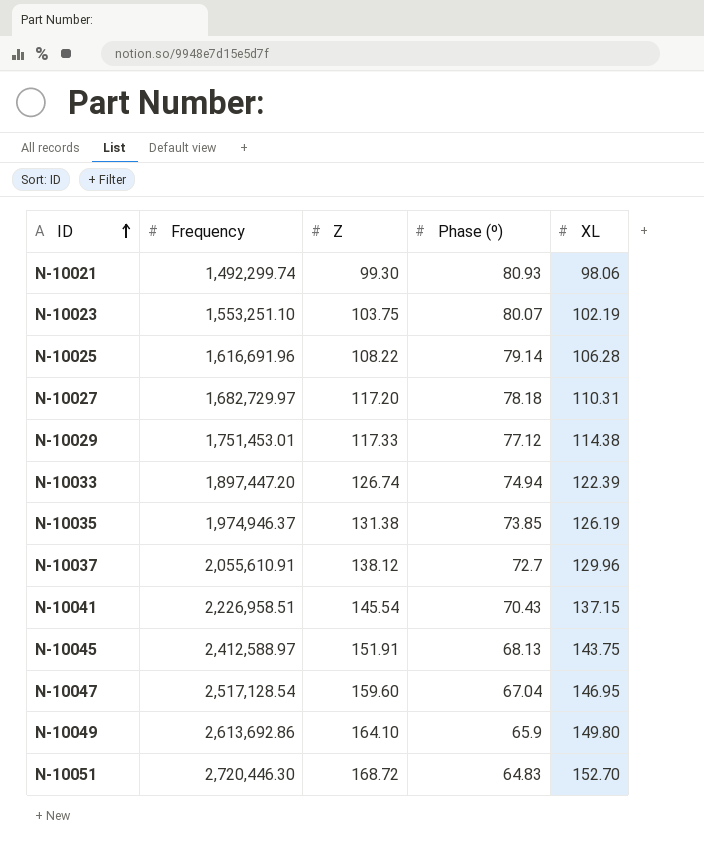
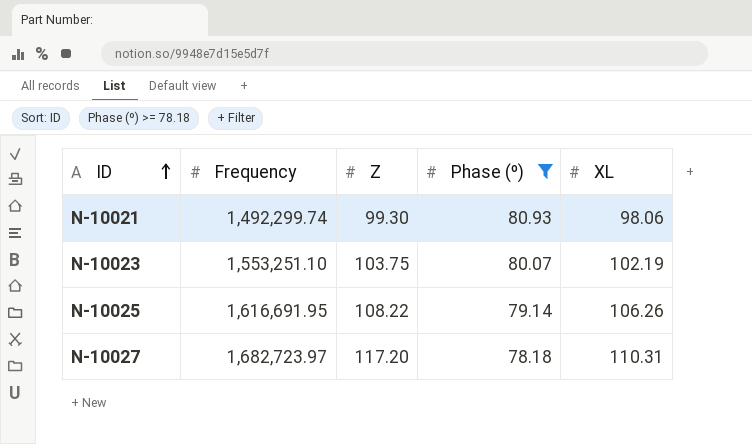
filter: none -> Phase (º) >= 78.18
N-10025 | Frequency: 1,616,691.96 -> 1,616,691.95
N-10025 | XL: 106.28 -> 106.26
N-10027 | Frequency: 1,682,729.97 -> 1,682,723.97

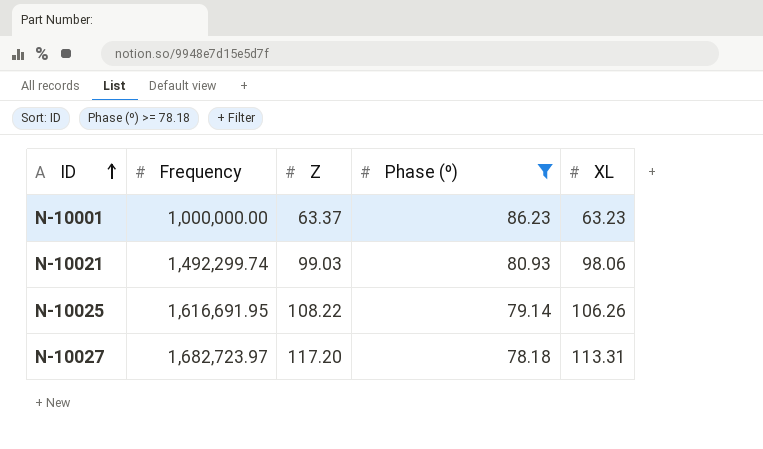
row N-10023: 1,553,251.10 | 103.75 | 80.07 | 102.19 -> none
row N-10001: none -> 1,000,000.00 | 63.37 | 86.23 | 63.23
N-10021 | Z: 99.30 -> 99.03
N-10027 | XL: 110.31 -> 113.31

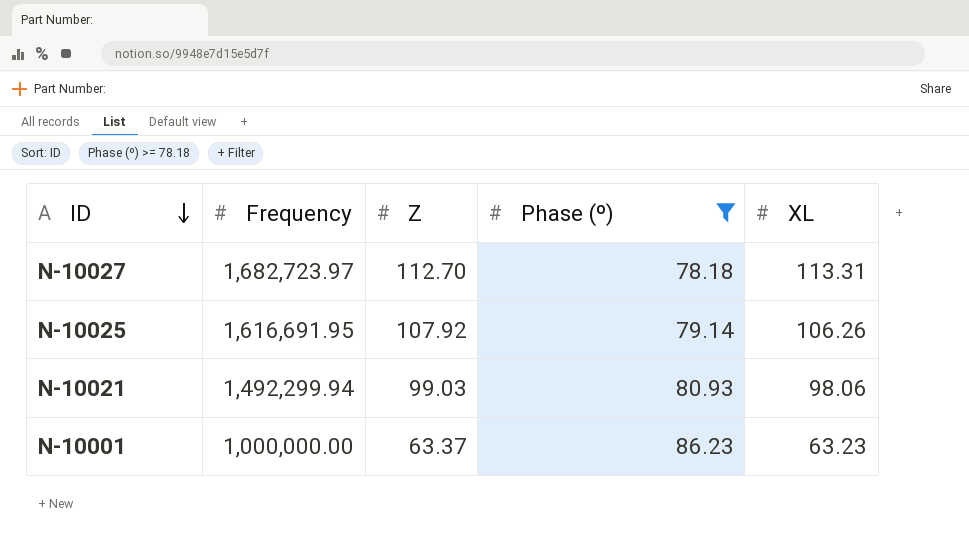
row order: ID ascending -> ID descending
N-10027 | Z: 117.20 -> 112.70
N-10025 | Z: 108.22 -> 107.92
N-10021 | Frequency: 1,492,299.74 -> 1,492,299.94

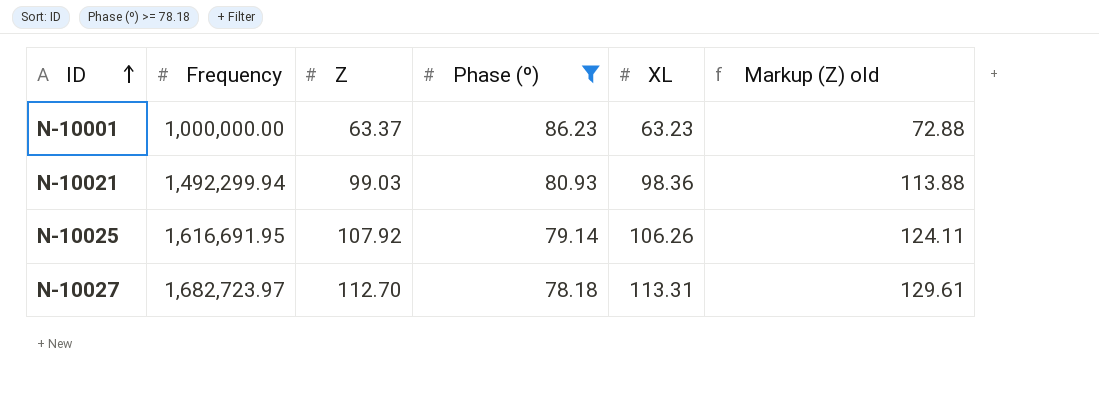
row order: ID descending -> ID ascending
column Markup (Z) old | formula: none -> [Z] * 1.15
N-10021 | XL: 98.06 -> 98.36

